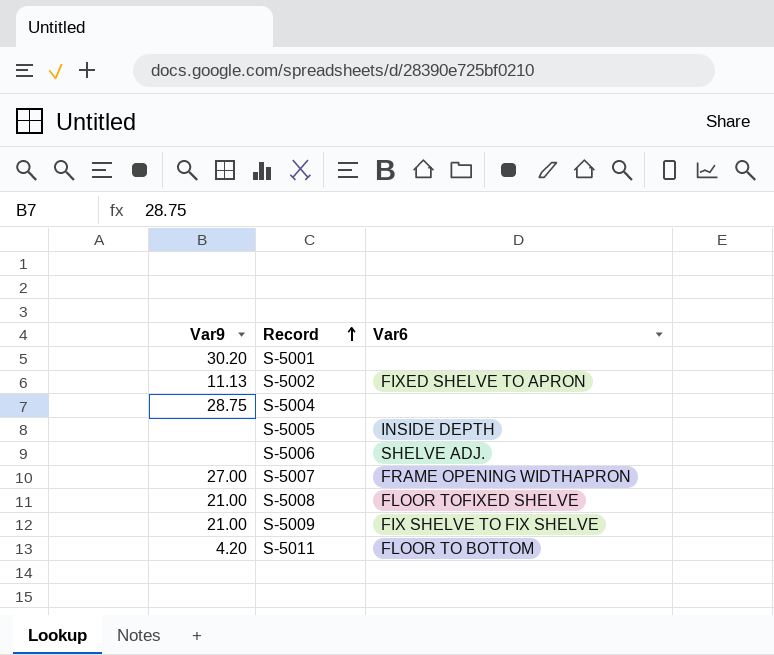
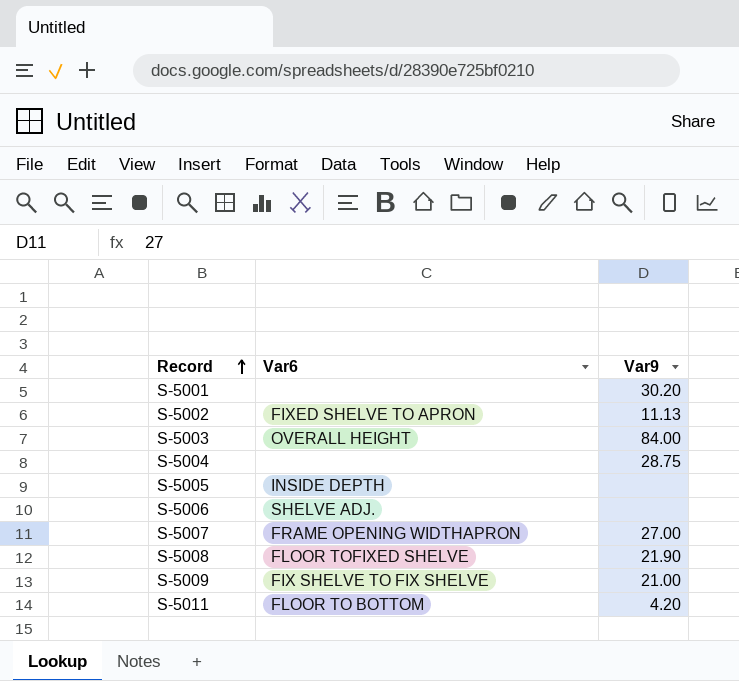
column Var9 | position: 1 -> 3
row S-5003: none -> OVERALL HEIGHT | 84.00
S-5008 | Var9: 21.00 -> 21.90

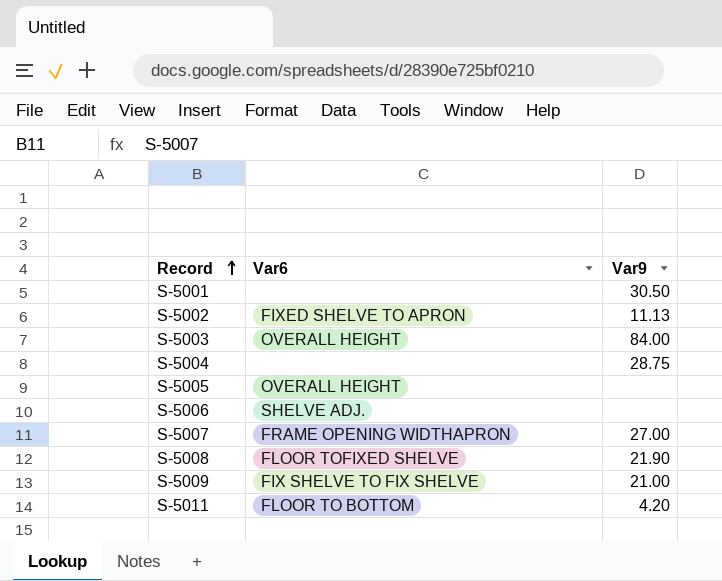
S-5001 | Var9: 30.20 -> 30.50
S-5005 | Var6: INSIDE DEPTH -> OVERALL HEIGHT

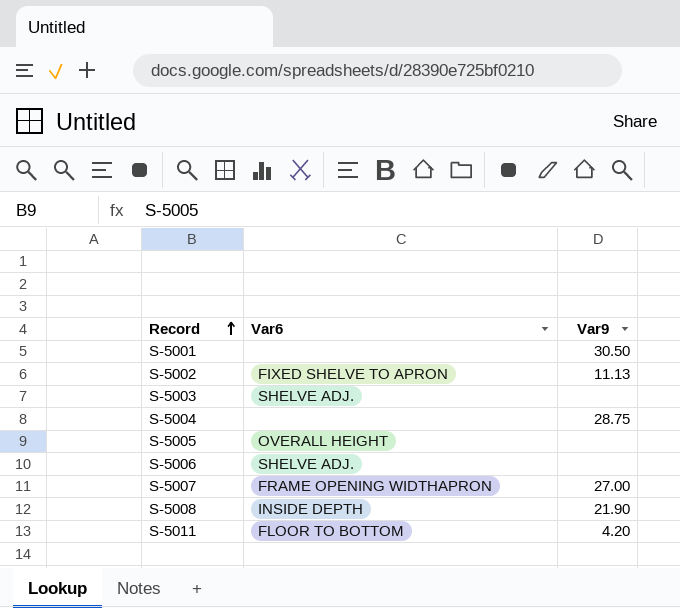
row S-5009: FIX SHELVE TO FIX SHELVE | 21.00 -> none
S-5003 | Var6: OVERALL HEIGHT -> SHELVE ADJ.
S-5003 | Var9: 84.00 -> none
S-5008 | Var6: FLOOR TOFIXED SHELVE -> INSIDE DEPTH

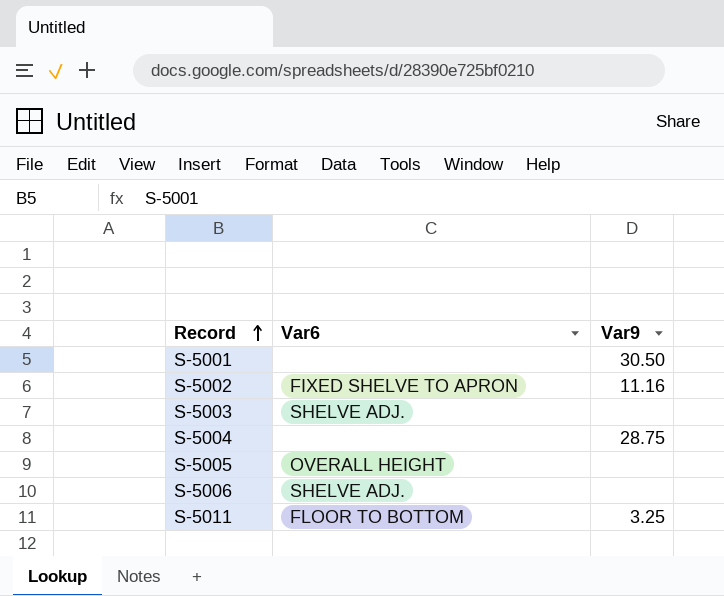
row S-5007: FRAME OPENING WIDTHAPRON | 27.00 -> none
row S-5008: INSIDE DEPTH | 21.90 -> none
S-5002 | Var9: 11.13 -> 11.16
S-5011 | Var9: 4.20 -> 3.25

